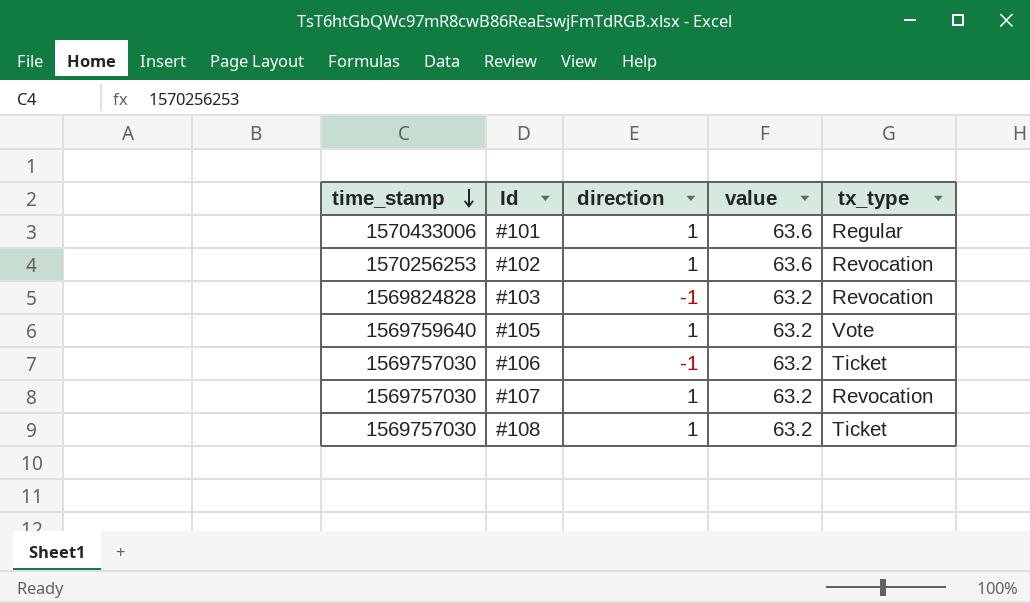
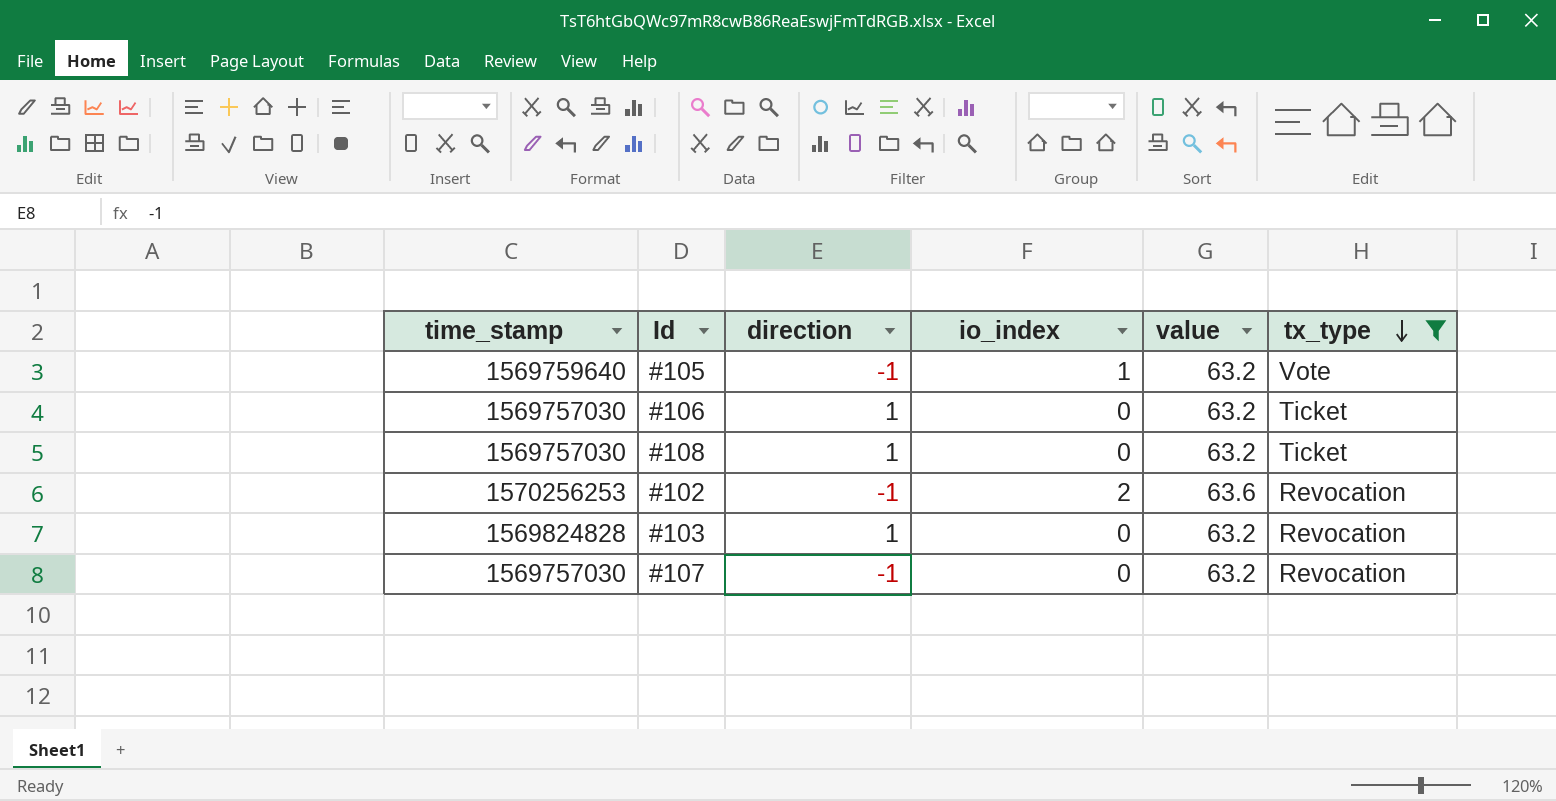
filter: none -> tx_type != Regular
row order: time_stamp descending -> tx_type descending
column io_index | position: none -> 4
#105 | direction: 1 -> -1
#106 | direction: -1 -> 1
#102 | direction: 1 -> -1
#103 | direction: -1 -> 1
#107 | direction: 1 -> -1

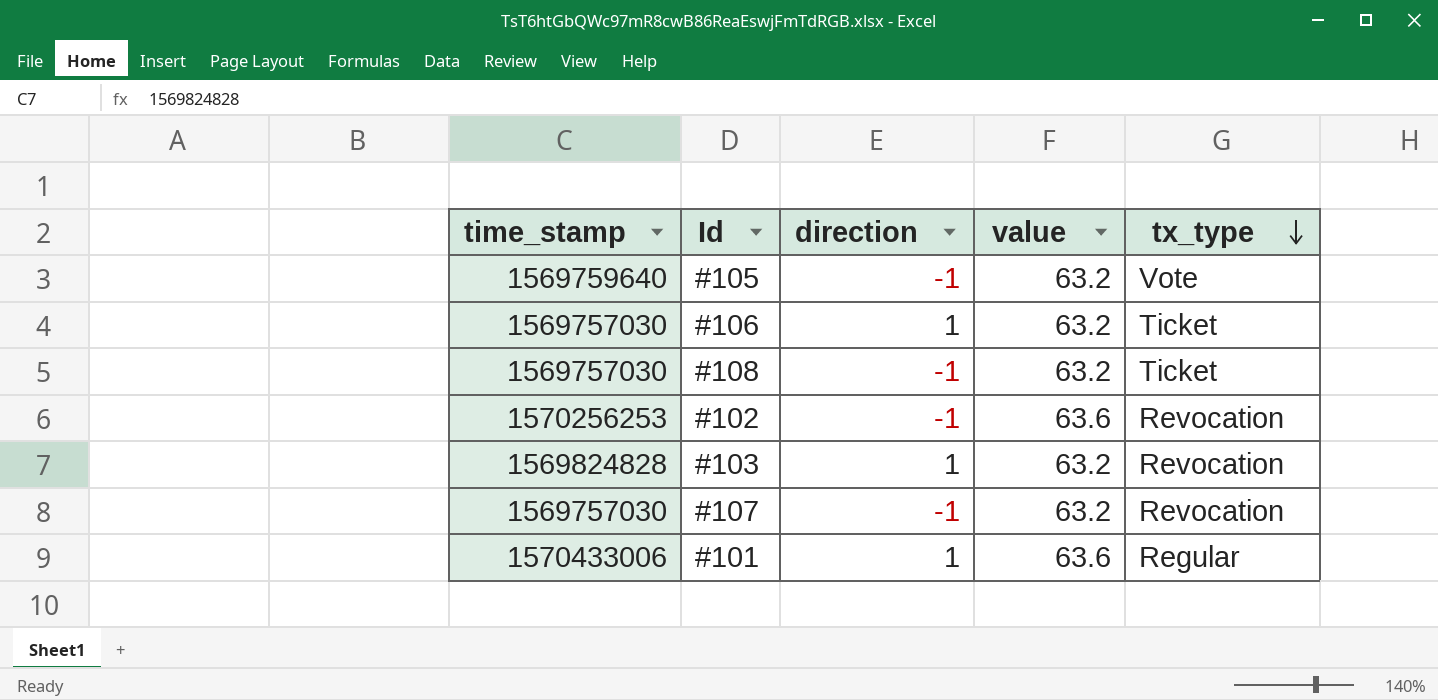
filter: tx_type != Regular -> none
column io_index | position: 4 -> none
#108 | direction: 1 -> -1

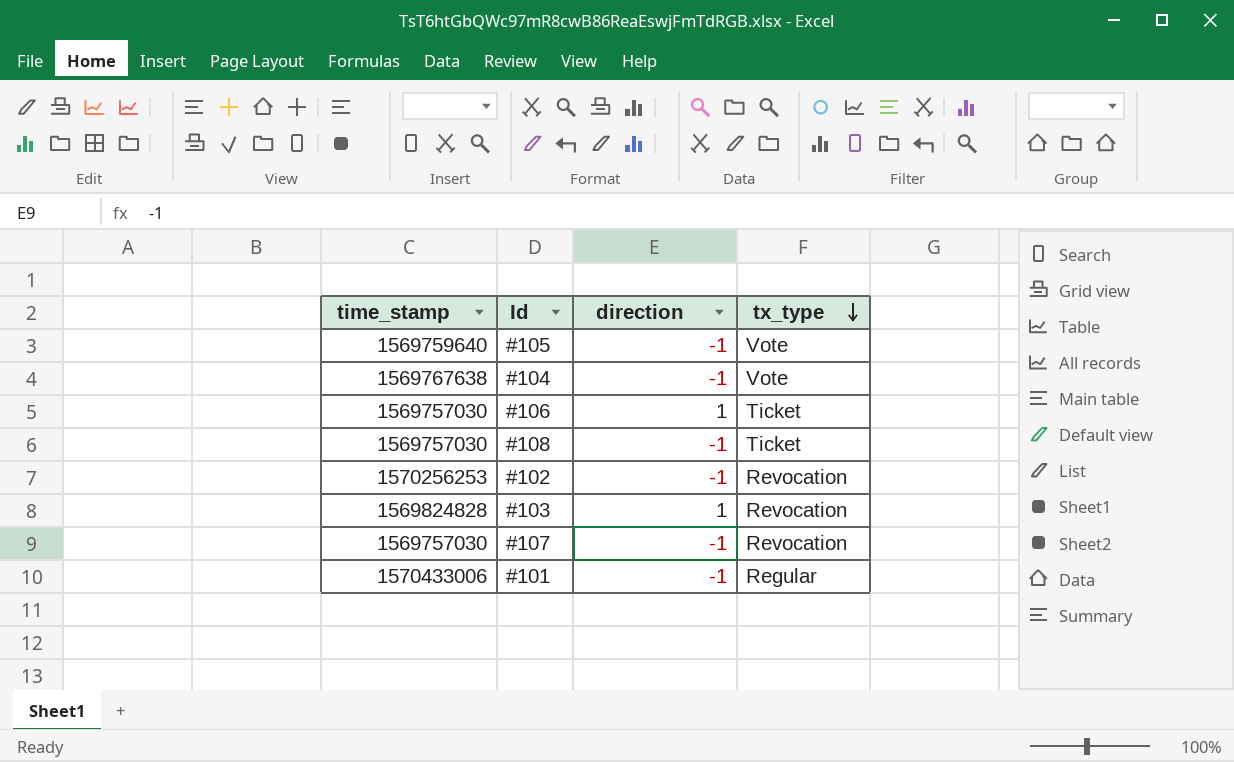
column value | position: 4 -> none
row #104: none -> 1569767638 | -1 | Vote
#101 | direction: 1 -> -1

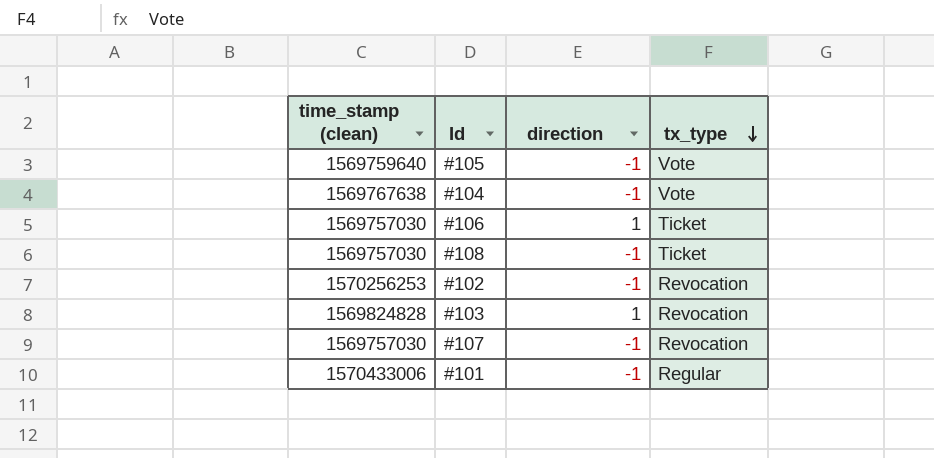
column name: time_stamp -> time_stamp (clean)

